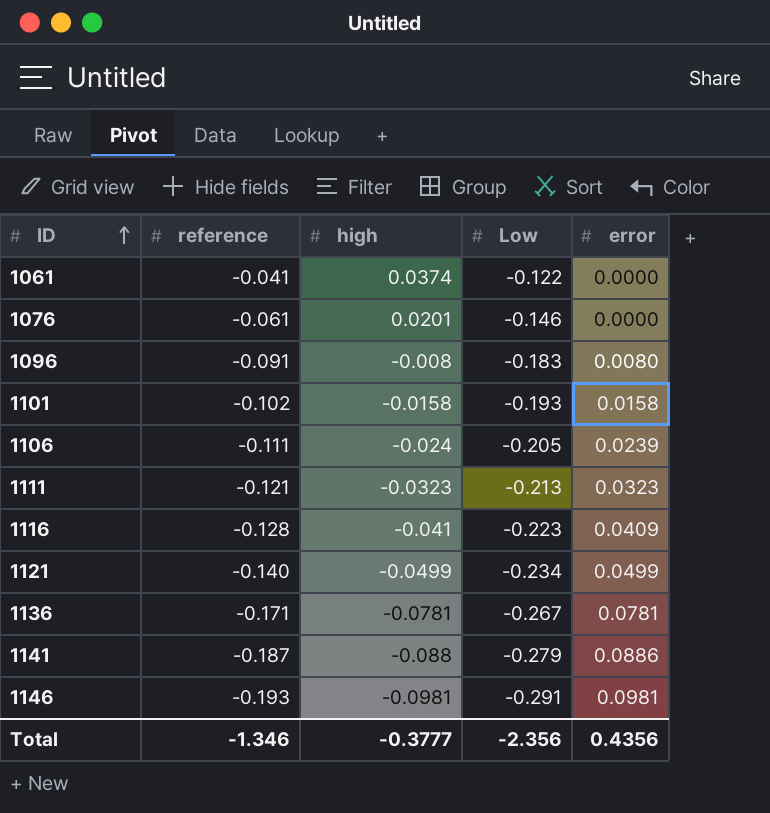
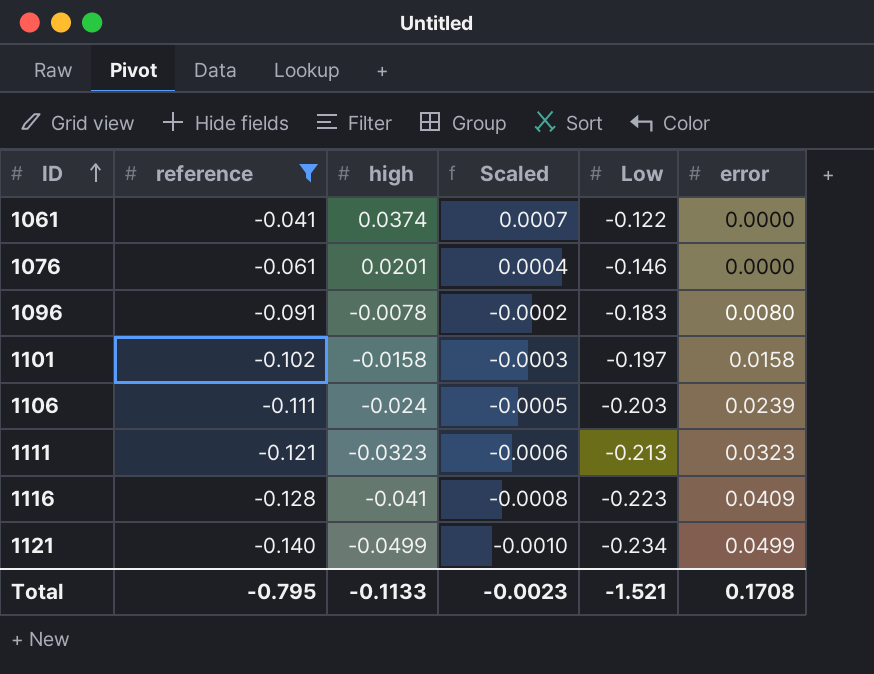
filter: none -> reference >= -0.140
column Scaled | formula: none -> [high] * 0.02
1096 | high: -0.008 -> -0.0078
1101 | Low: -0.193 -> -0.197
1106 | Low: -0.205 -> -0.203
Total | reference: -1.346 -> -0.795
Total | high: -0.3777 -> -0.1133
Total | Low: -2.356 -> -1.521
Total | error: 0.4356 -> 0.1708

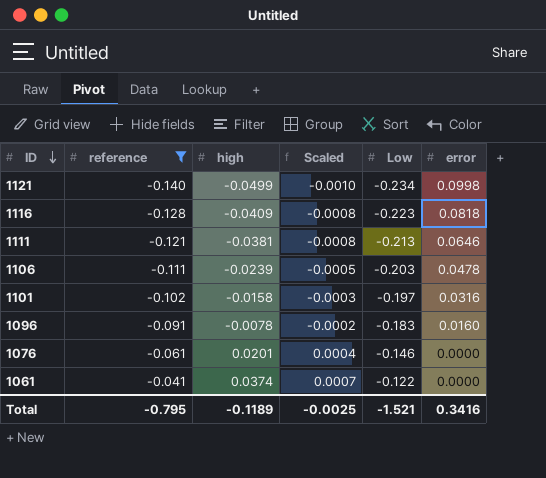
row order: ID ascending -> ID descending
1121 | error: 0.0499 -> 0.0998
1116 | high: -0.041 -> -0.0409
1116 | error: 0.0409 -> 0.0818
1111 | high: -0.0323 -> -0.0381
1111 | Scaled: -0.0006 -> -0.0008
1111 | error: 0.0323 -> 0.0646
1106 | high: -0.024 -> -0.0239
1106 | error: 0.0239 -> 0.0478
1101 | error: 0.0158 -> 0.0316
1096 | error: 0.0080 -> 0.0160
Total | high: -0.1133 -> -0.1189
Total | Scaled: -0.0023 -> -0.0025
Total | error: 0.1708 -> 0.3416

